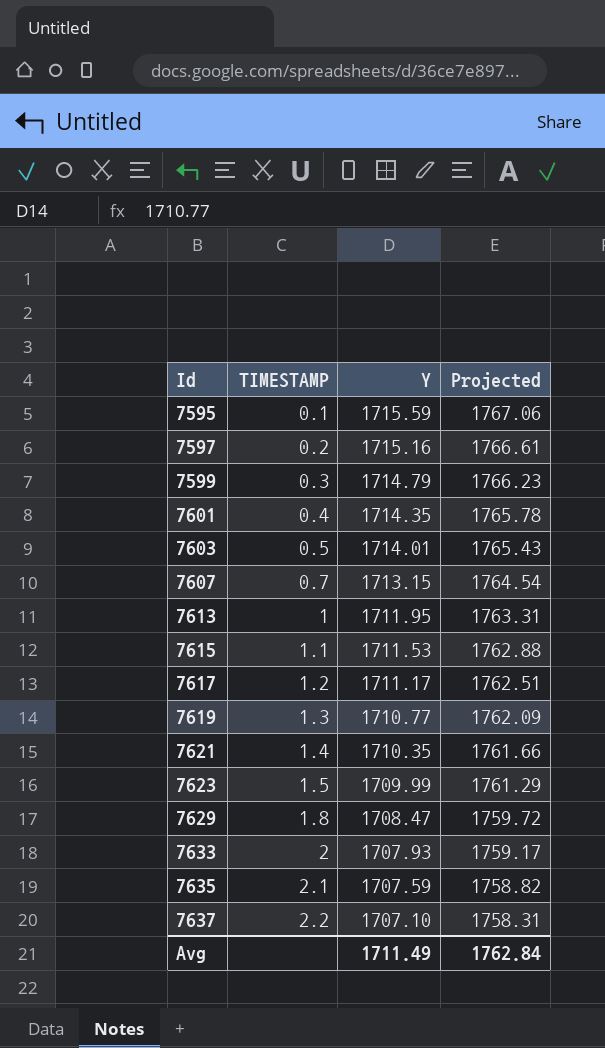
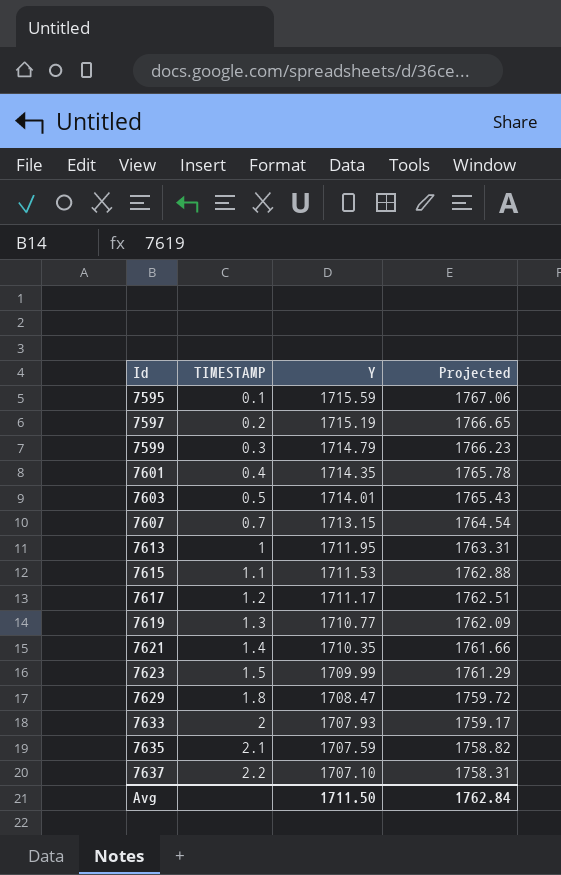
7597 | Y: 1715.16 -> 1715.19
7597 | Projected: 1766.61 -> 1766.65
Avg | Y: 1711.49 -> 1711.50

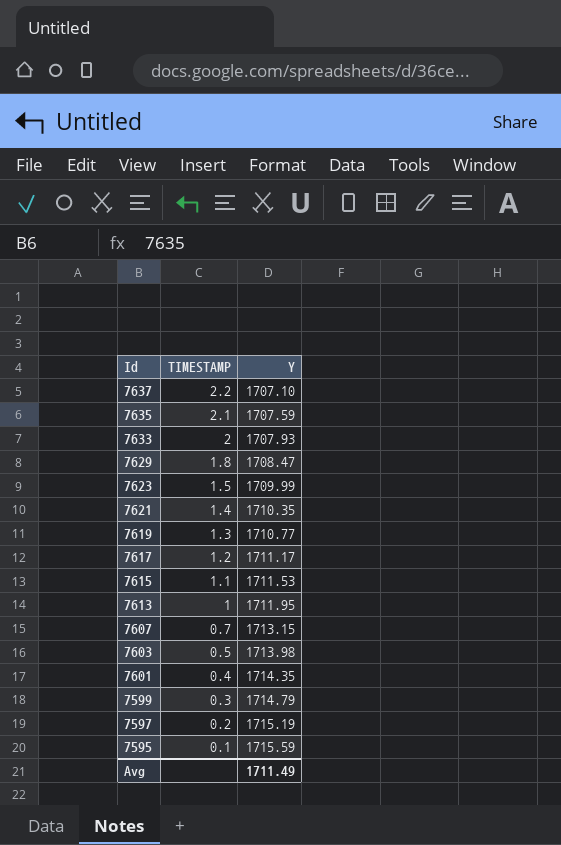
row order: Id ascending -> Id descending
column Projected | formula: [Y] * 1.03 -> none
7603 | Y: 1714.01 -> 1713.98
Avg | Y: 1711.50 -> 1711.49

